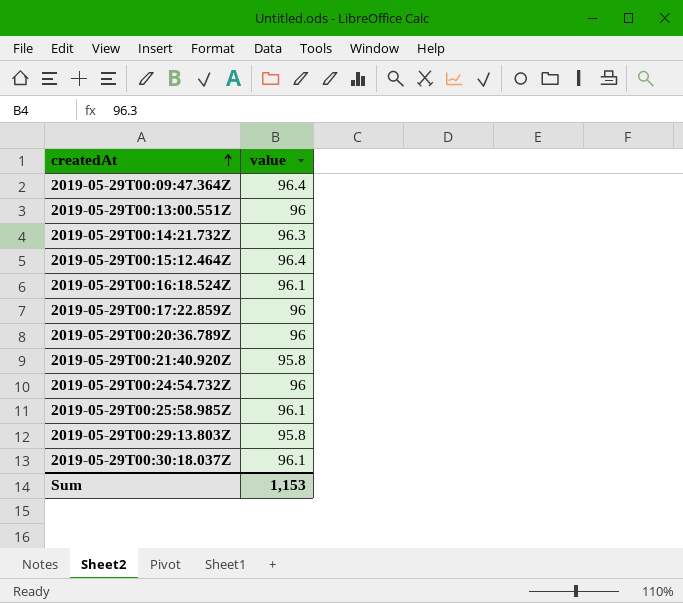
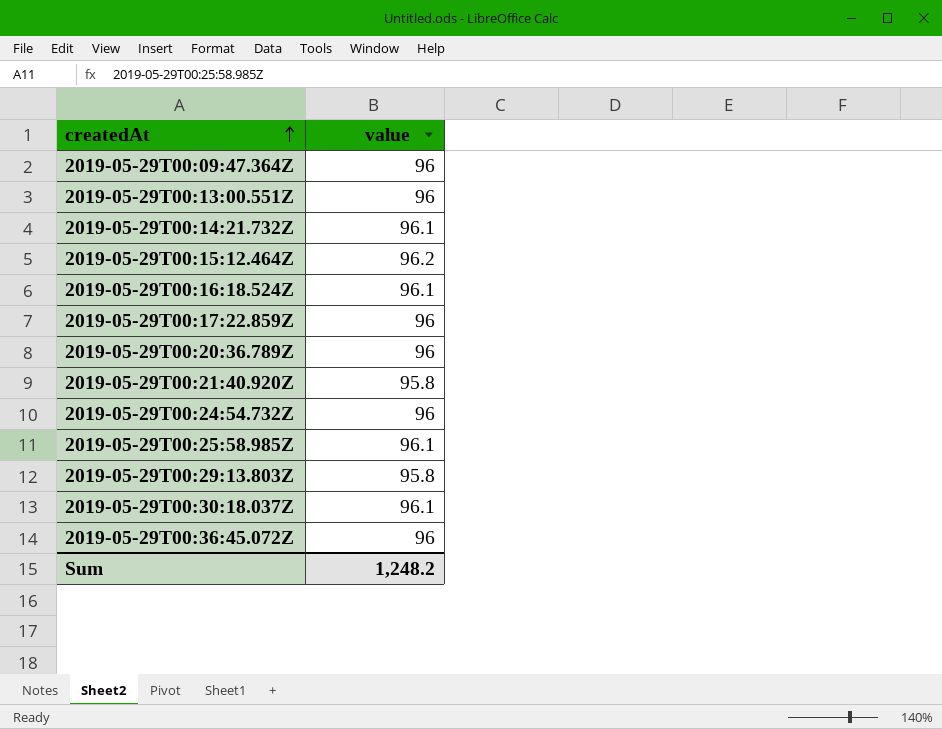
2019-05-29T00:09:47.364Z | value: 96.4 -> 96
2019-05-29T00:14:21.732Z | value: 96.3 -> 96.1
2019-05-29T00:15:12.464Z | value: 96.4 -> 96.2
row 2019-05-29T00:36:45.072Z: none -> 96
Sum | value: 1,153 -> 1,248.2

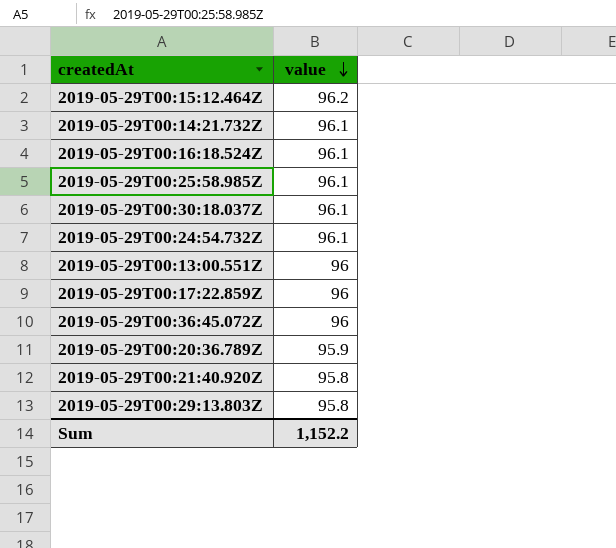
row order: createdAt ascending -> value descending
row 2019-05-29T00:09:47.364Z: 96 -> none
2019-05-29T00:24:54.732Z | value: 96 -> 96.1
2019-05-29T00:20:36.789Z | value: 96 -> 95.9
Sum | value: 1,248.2 -> 1,152.2

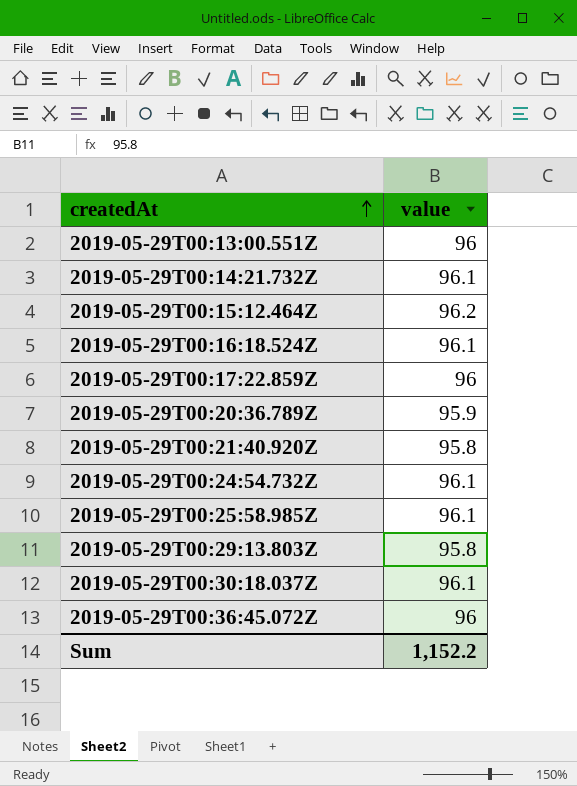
row order: value descending -> createdAt ascending

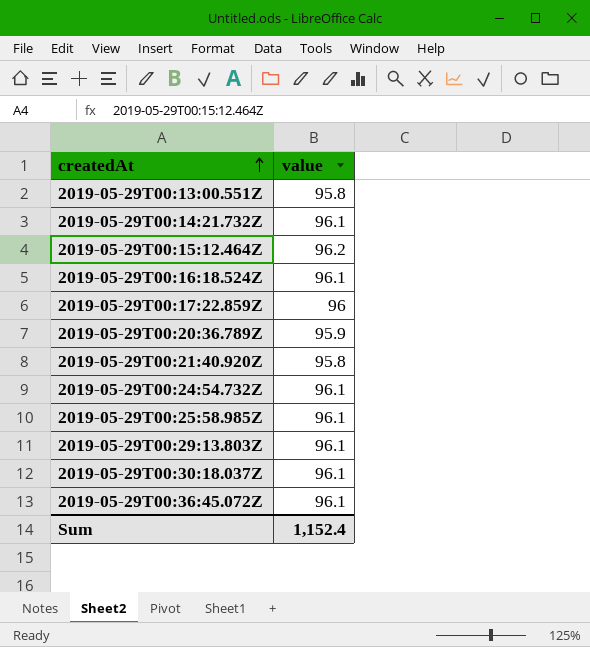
2019-05-29T00:13:00.551Z | value: 96 -> 95.8
2019-05-29T00:29:13.803Z | value: 95.8 -> 96.1
2019-05-29T00:36:45.072Z | value: 96 -> 96.1
Sum | value: 1,152.2 -> 1,152.4

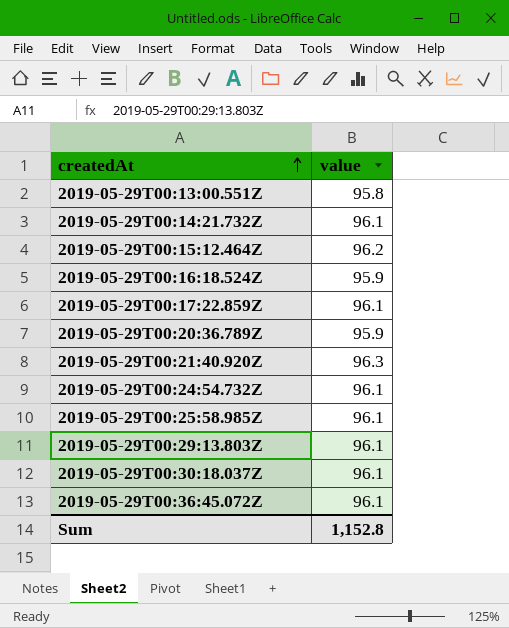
2019-05-29T00:16:18.524Z | value: 96.1 -> 95.9
2019-05-29T00:17:22.859Z | value: 96 -> 96.1
2019-05-29T00:21:40.920Z | value: 95.8 -> 96.3
Sum | value: 1,152.4 -> 1,152.8

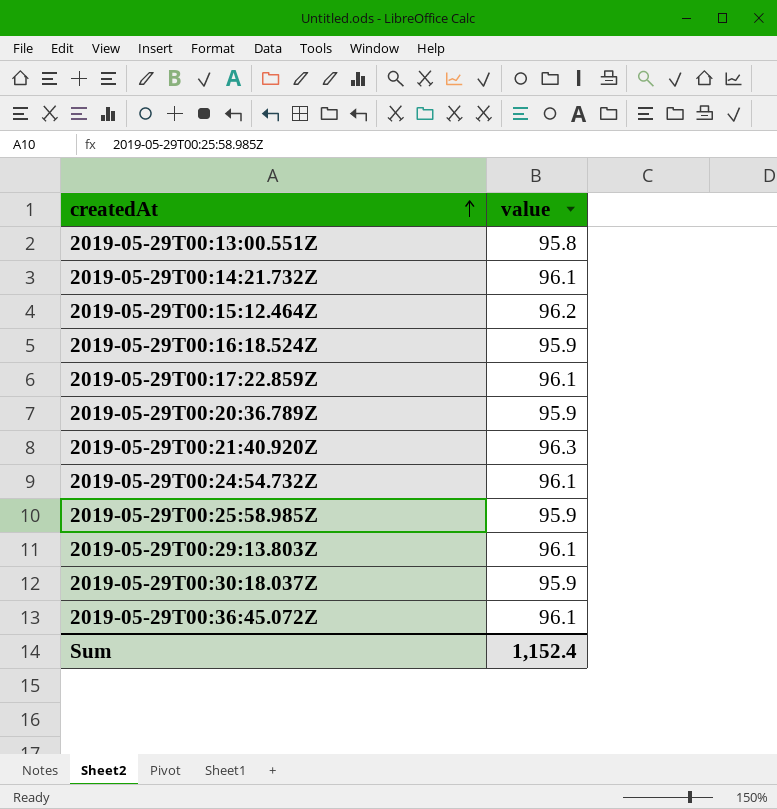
2019-05-29T00:25:58.985Z | value: 96.1 -> 95.9
2019-05-29T00:30:18.037Z | value: 96.1 -> 95.9
Sum | value: 1,152.8 -> 1,152.4

